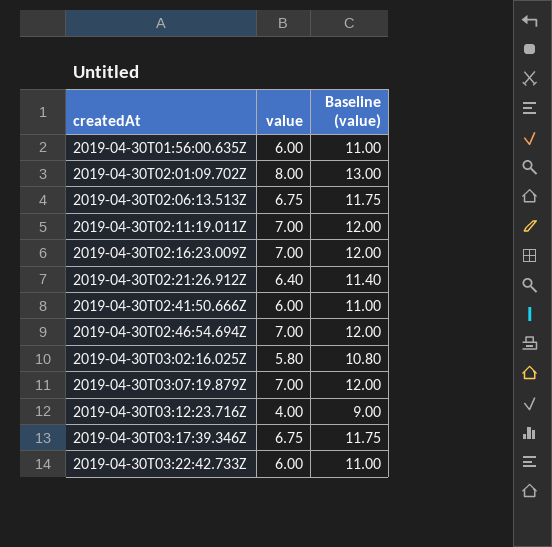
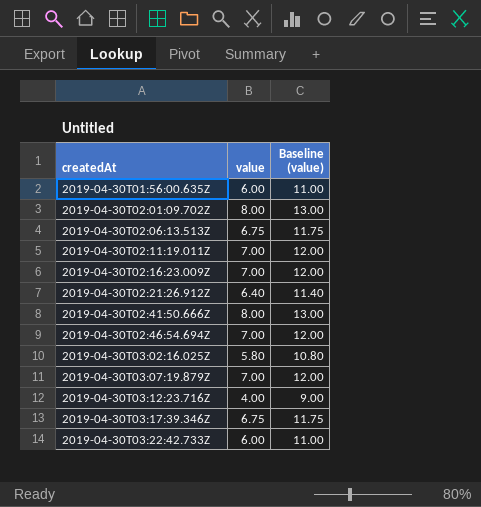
2019-04-30T02:41:50.666Z | value: 6.00 -> 8.00
2019-04-30T02:41:50.666Z | Baseline (value): 11.00 -> 13.00

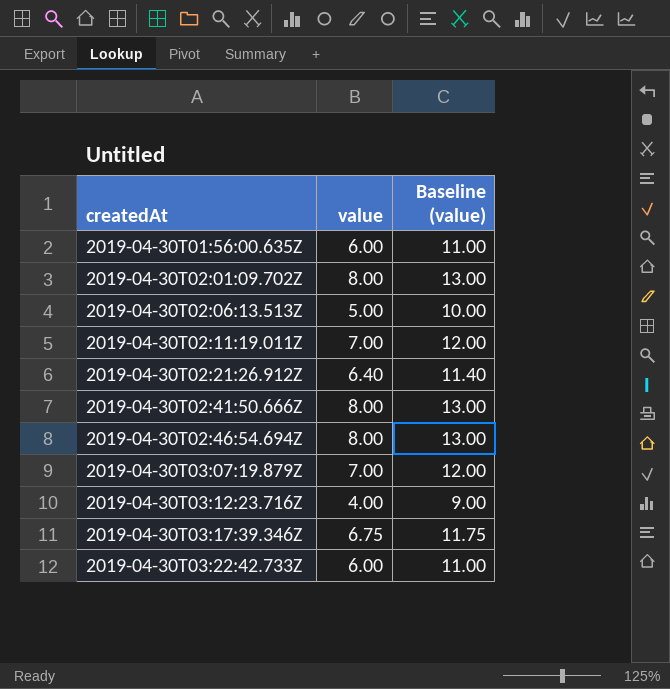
row 2019-04-30T02:16:23.009Z: 7.00 | 12.00 -> none
row 2019-04-30T03:02:16.025Z: 5.80 | 10.80 -> none
2019-04-30T02:06:13.513Z | value: 6.75 -> 5.00
2019-04-30T02:06:13.513Z | Baseline (value): 11.75 -> 10.00
2019-04-30T02:46:54.694Z | value: 7.00 -> 8.00
2019-04-30T02:46:54.694Z | Baseline (value): 12.00 -> 13.00

